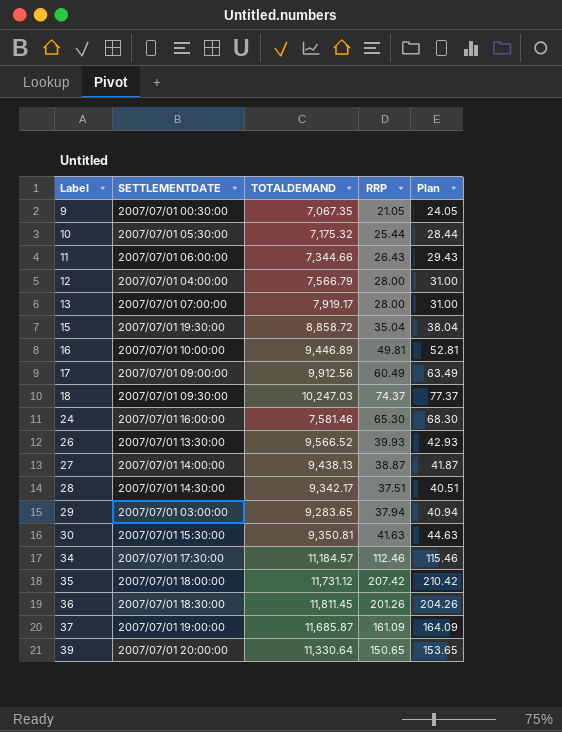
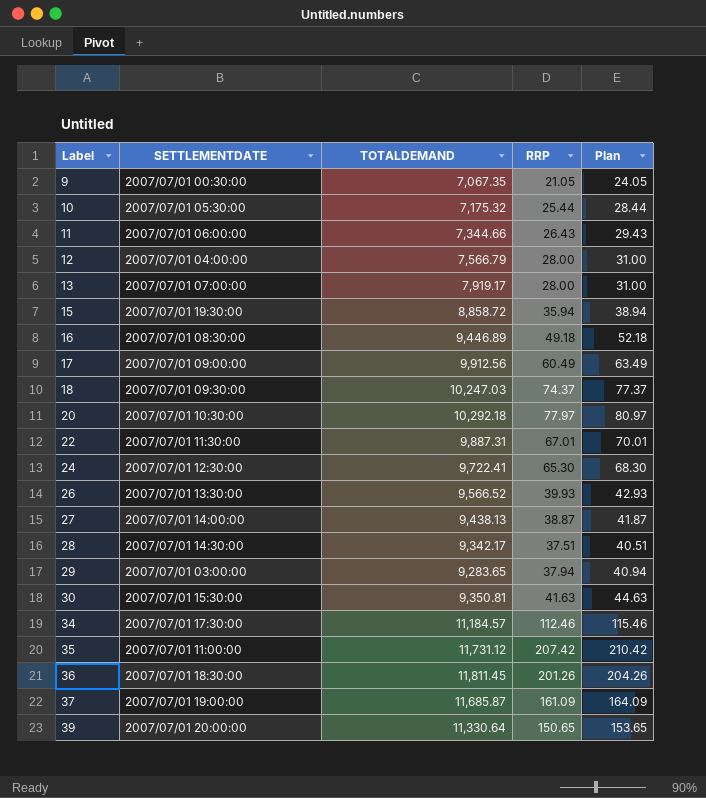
15 | RRP: 35.04 -> 35.94
15 | Plan: 38.04 -> 38.94
16 | SETTLEMENTDATE: 2007/07/01 10:00:00 -> 2007/07/01 08:30:00
16 | RRP: 49.81 -> 49.18
16 | Plan: 52.81 -> 52.18
row 20: none -> 2007/07/01 10:30:00 | 10,292.18 | 77.97 | 80.97
row 22: none -> 2007/07/01 11:30:00 | 9,887.31 | 67.01 | 70.01
24 | SETTLEMENTDATE: 2007/07/01 16:00:00 -> 2007/07/01 12:30:00
24 | TOTALDEMAND: 7,581.46 -> 9,722.41
35 | SETTLEMENTDATE: 2007/07/01 18:00:00 -> 2007/07/01 11:00:00

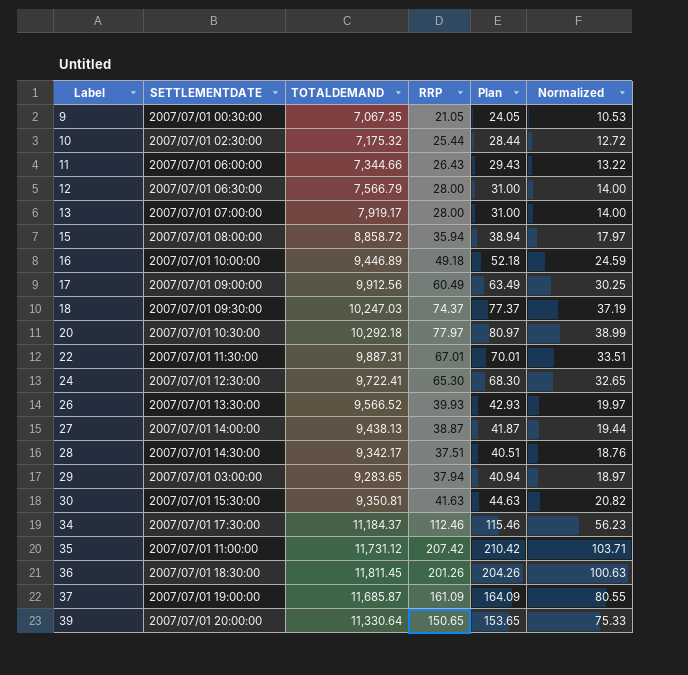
column Normalized | formula: none -> [RRP] * 0.5
10 | SETTLEMENTDATE: 2007/07/01 05:30:00 -> 2007/07/01 02:30:00
12 | SETTLEMENTDATE: 2007/07/01 04:00:00 -> 2007/07/01 06:30:00
15 | SETTLEMENTDATE: 2007/07/01 19:30:00 -> 2007/07/01 08:00:00
16 | SETTLEMENTDATE: 2007/07/01 08:30:00 -> 2007/07/01 10:00:00
34 | TOTALDEMAND: 11,184.57 -> 11,184.37

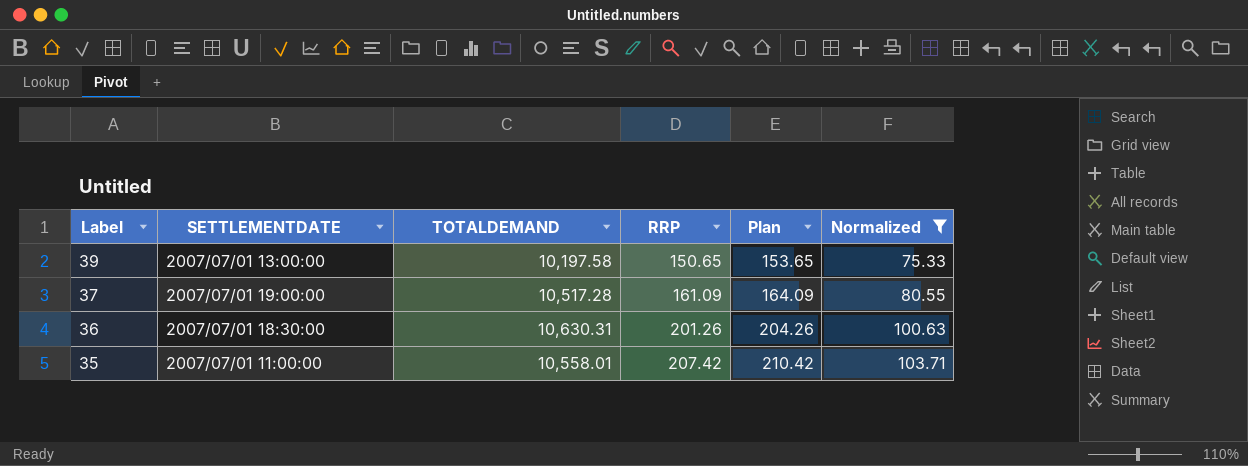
filter: none -> Normalized >= 75.33
row order: Label ascending -> Label descending
39 | SETTLEMENTDATE: 2007/07/01 20:00:00 -> 2007/07/01 13:00:00
39 | TOTALDEMAND: 11,330.64 -> 10,197.58
37 | TOTALDEMAND: 11,685.87 -> 10,517.28
36 | TOTALDEMAND: 11,811.45 -> 10,630.31
35 | TOTALDEMAND: 11,731.12 -> 10,558.01

